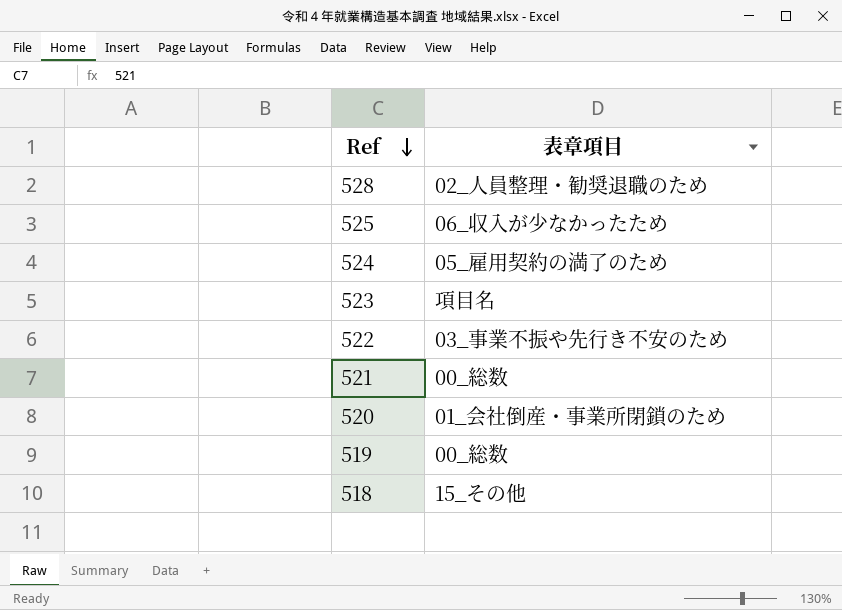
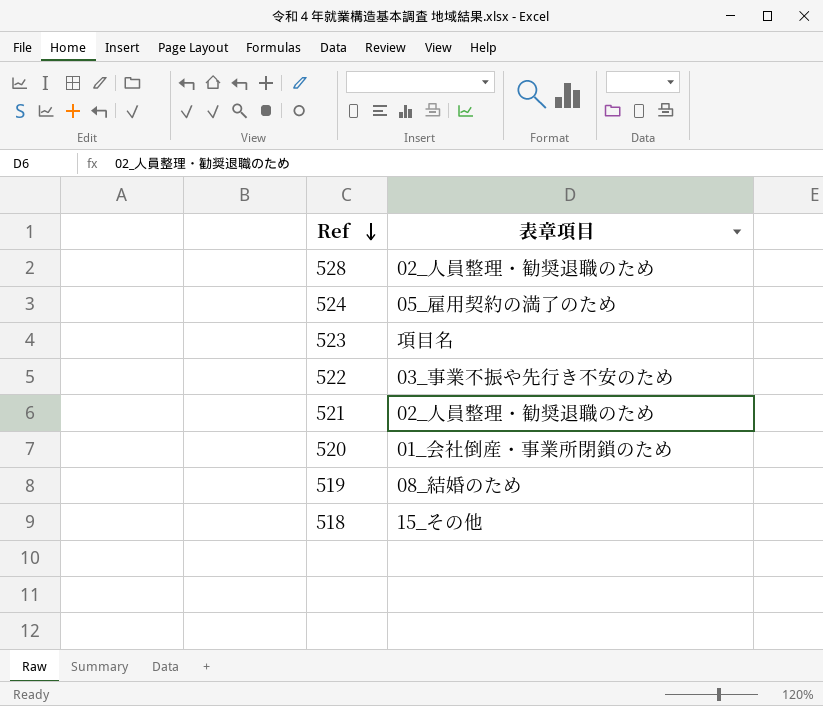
row 525: 06_収入が少なかったため -> none
521 | 表章項目: 00_総数 -> 02_人員整理・勧奨退職のため
519 | 表章項目: 00_総数 -> 08_結婚のため

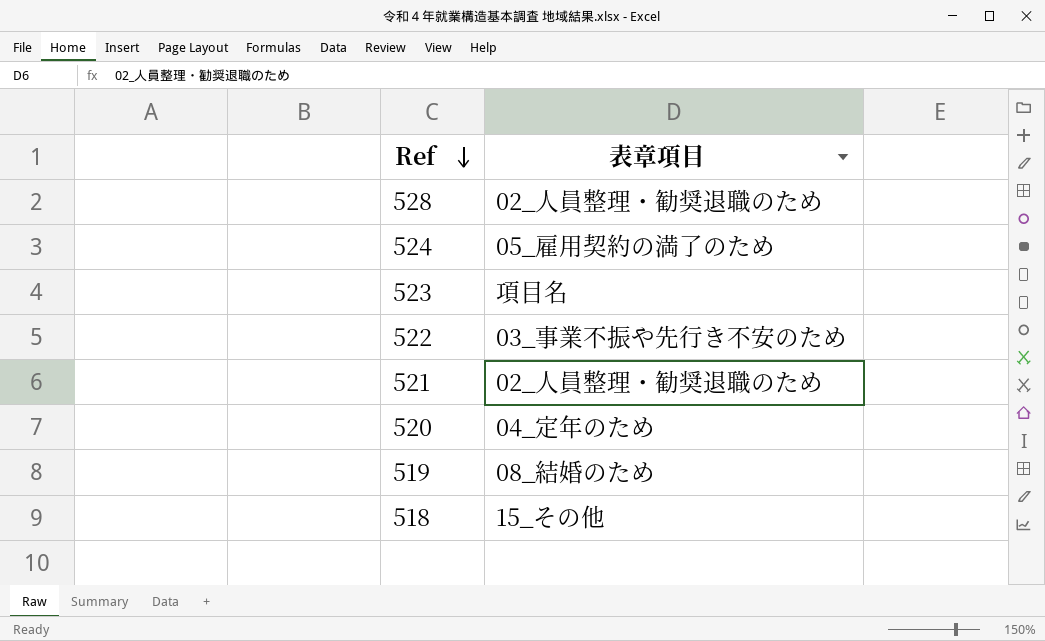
520 | 表章項目: 01_会社倒産・事業所閉鎖のため -> 04_定年のため

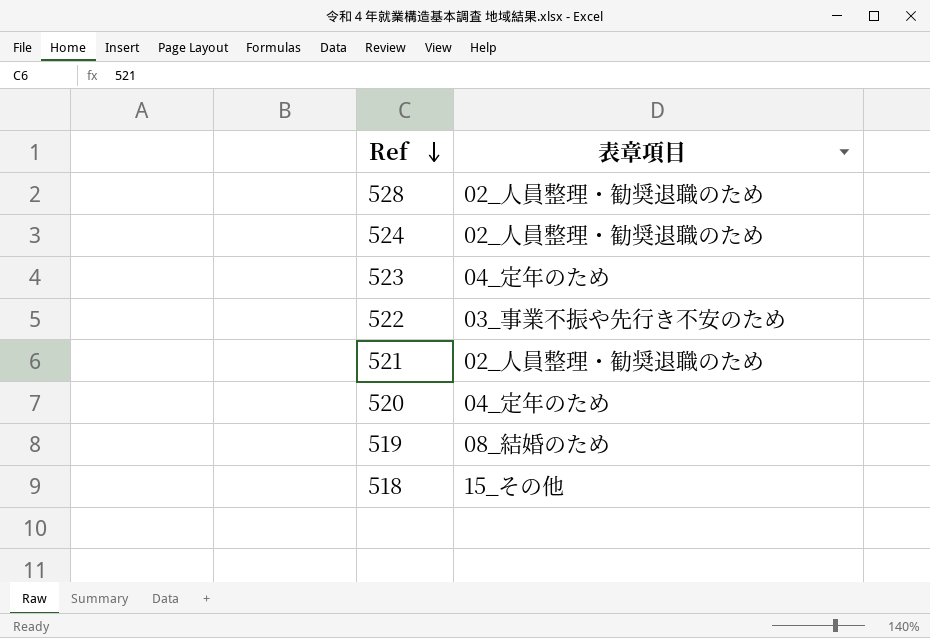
524 | 表章項目: 05_雇用契約の満了のため -> 02_人員整理・勧奨退職のため
523 | 表章項目: 項目名 -> 04_定年のため

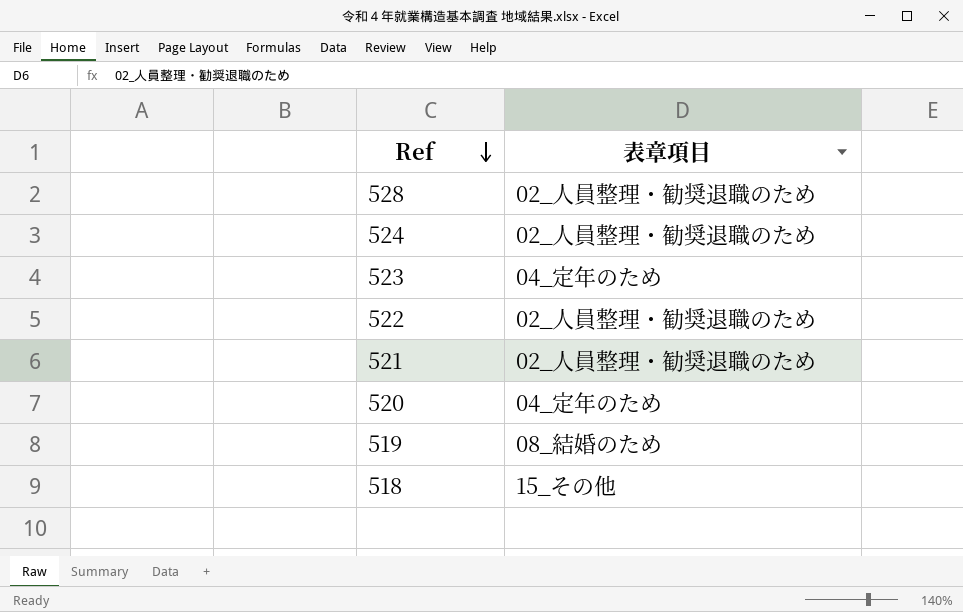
522 | 表章項目: 03_事業不振や先行き不安のため -> 02_人員整理・勧奨退職のため

